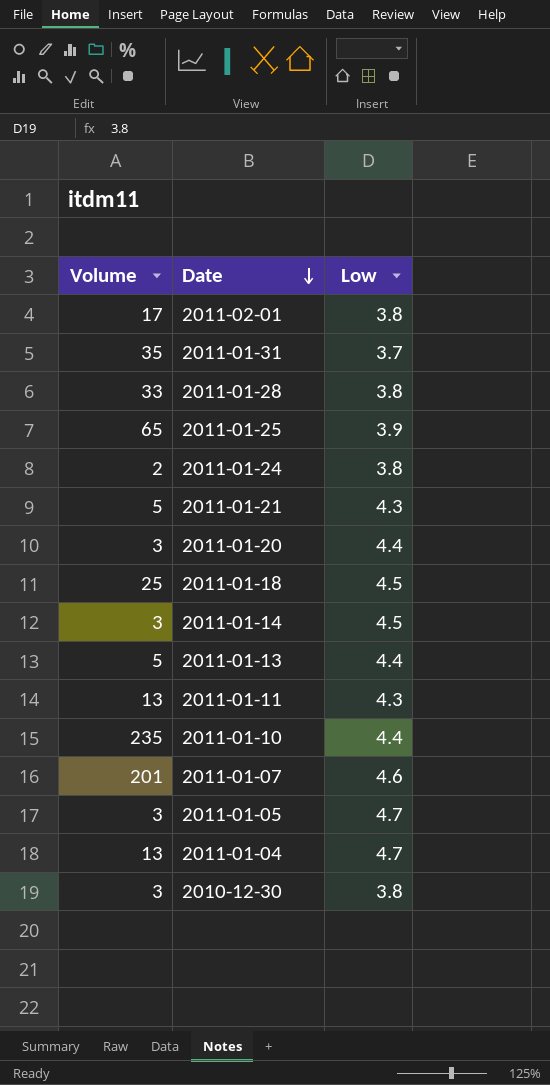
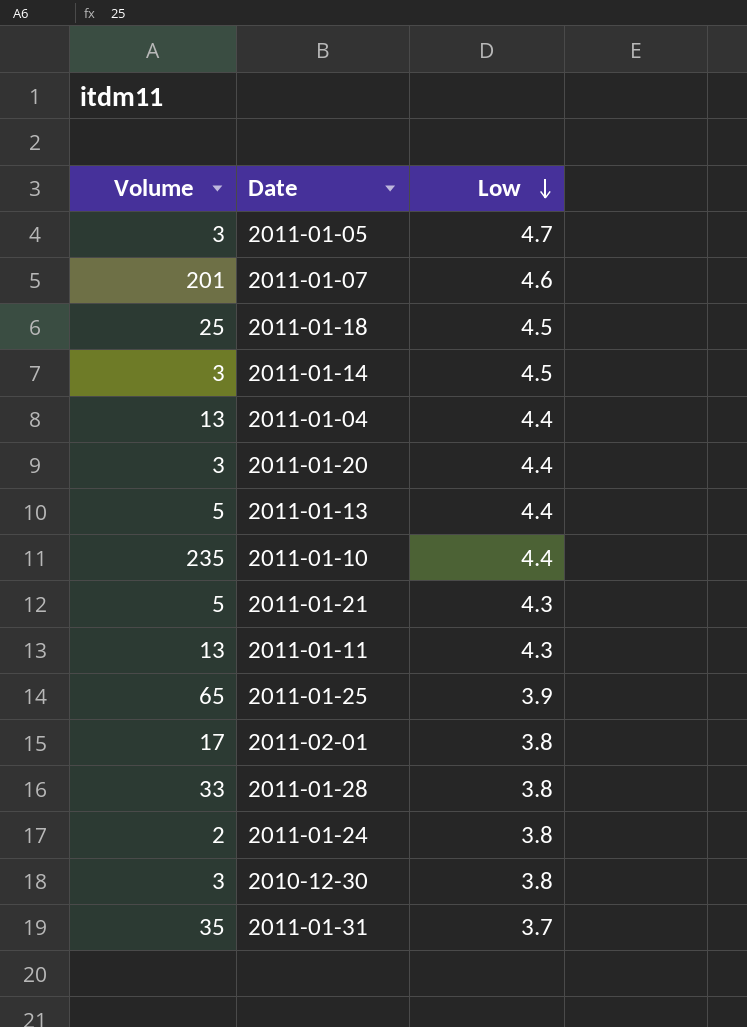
row order: Date descending -> Low descending
2011-01-04 | Low: 4.7 -> 4.4

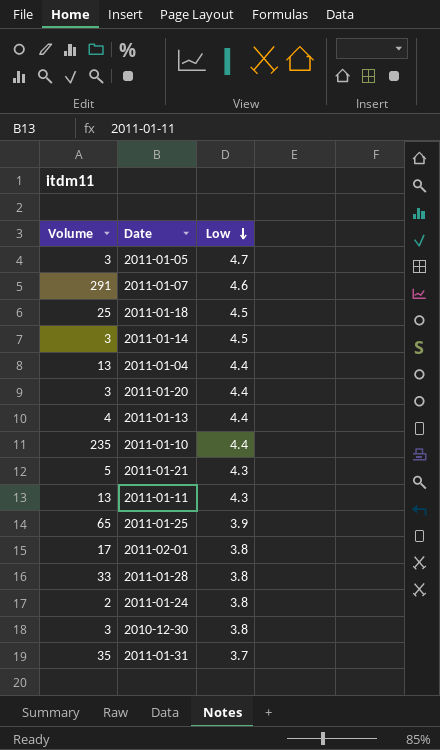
2011-01-07 | Volume: 201 -> 291
2011-01-13 | Volume: 5 -> 4

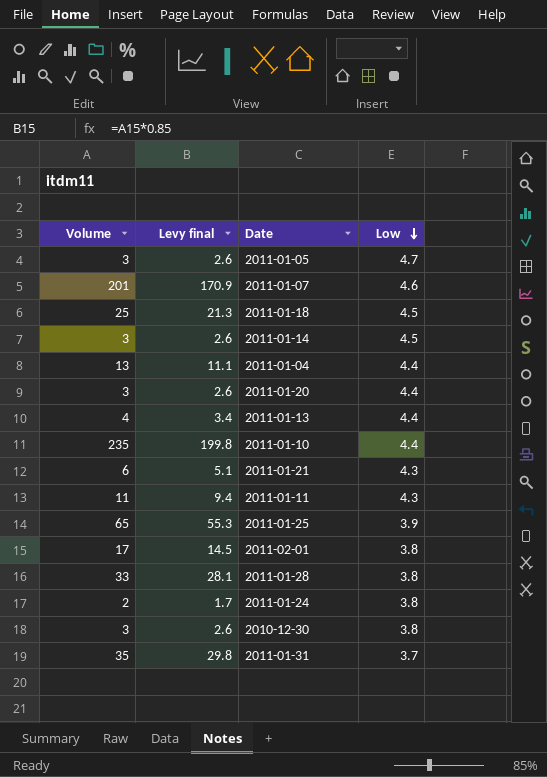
column Levy final | formula: none -> [Volume] * 0.85
2011-01-07 | Volume: 291 -> 201
2011-01-21 | Volume: 5 -> 6
2011-01-11 | Volume: 13 -> 11

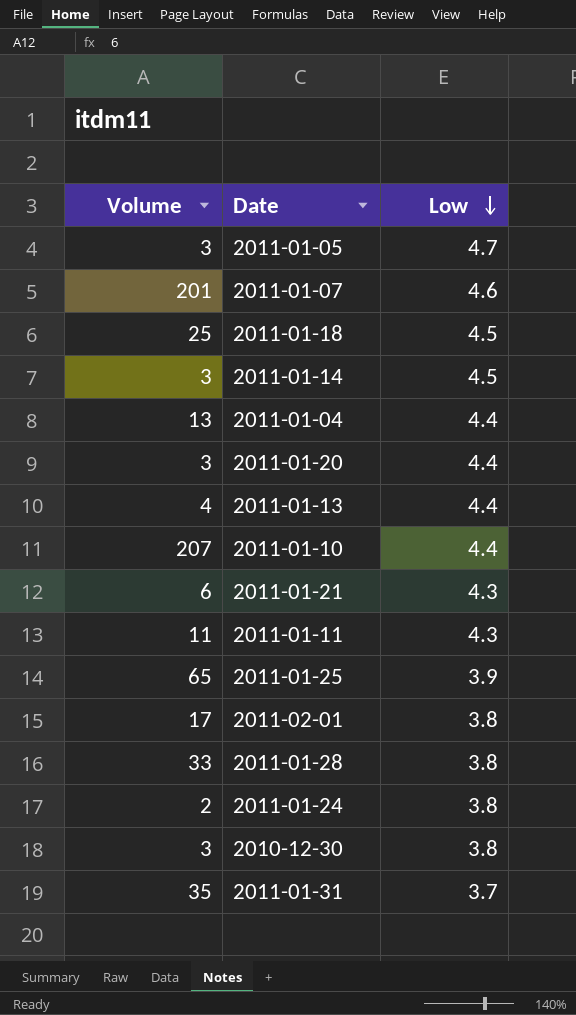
column Levy final | formula: [Volume] * 0.85 -> none
2011-01-10 | Volume: 235 -> 207

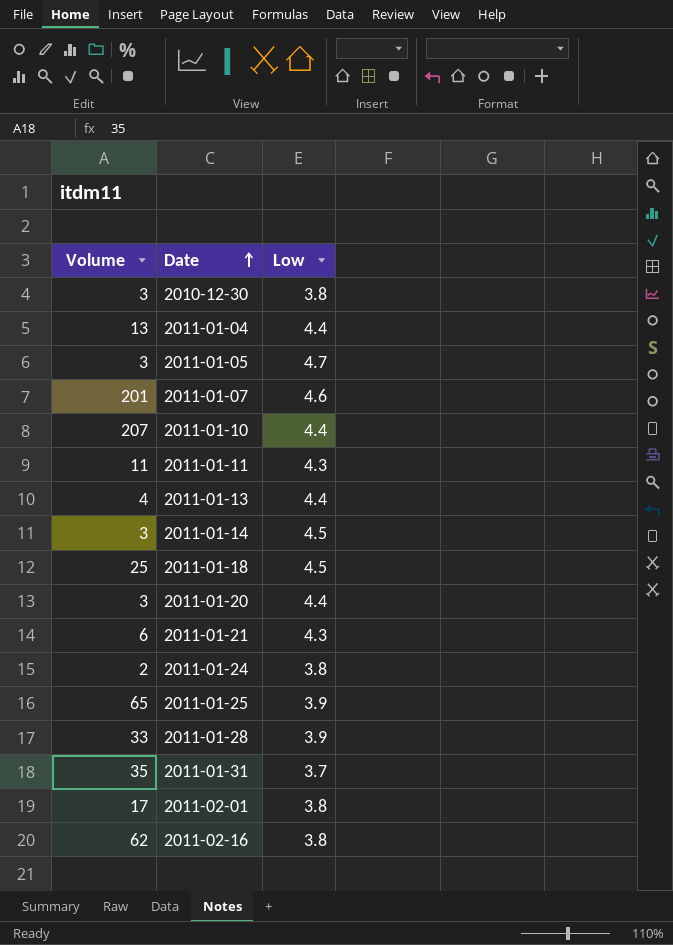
row order: Low descending -> Date ascending
2011-01-28 | Low: 3.8 -> 3.9
row 2011-02-16: none -> 62 | 3.8

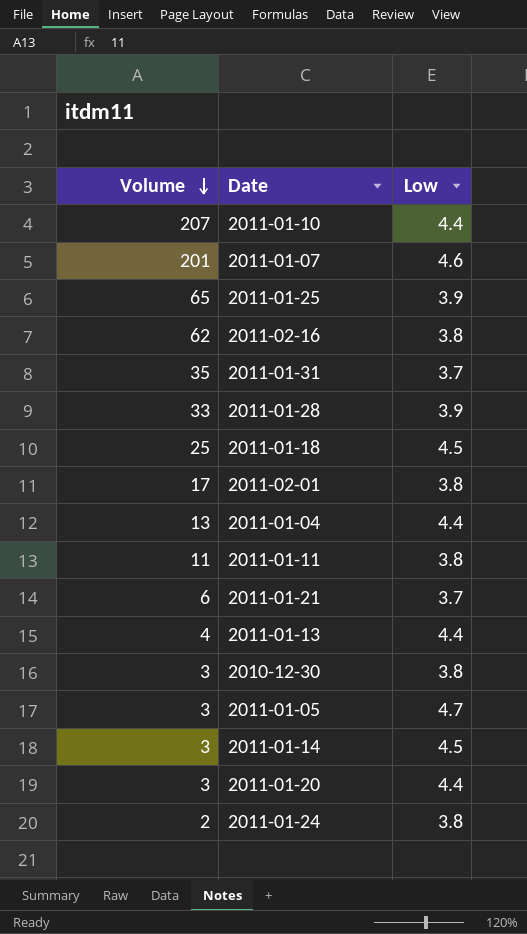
row order: Date ascending -> Volume descending
2011-01-11 | Low: 4.3 -> 3.8
2011-01-21 | Low: 4.3 -> 3.7

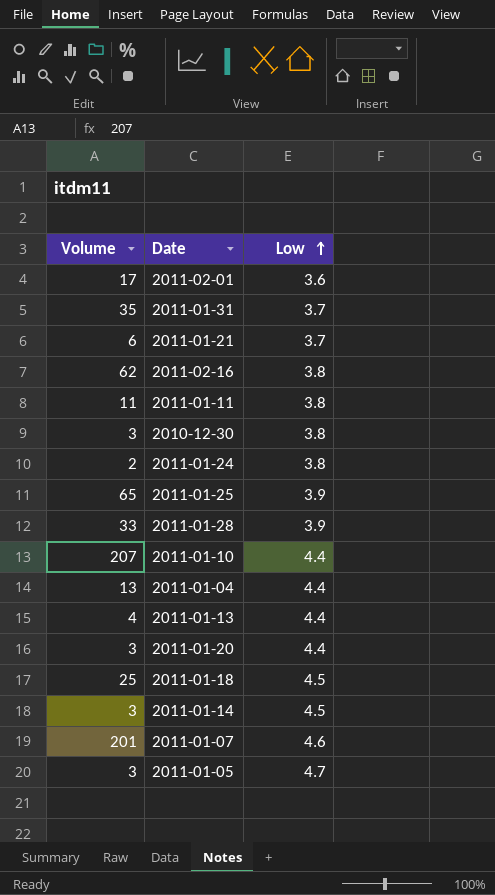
row order: Volume descending -> Low ascending
2011-02-01 | Low: 3.8 -> 3.6

